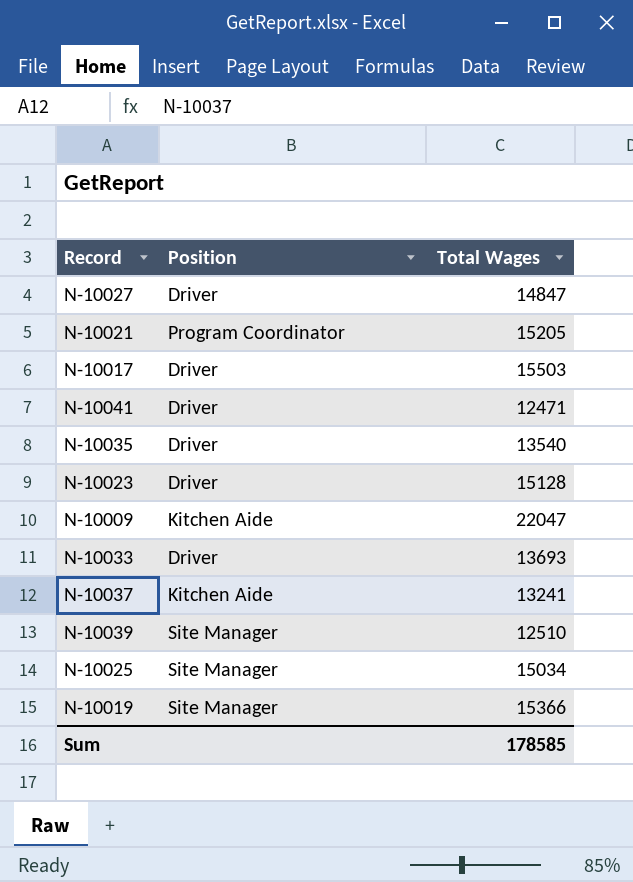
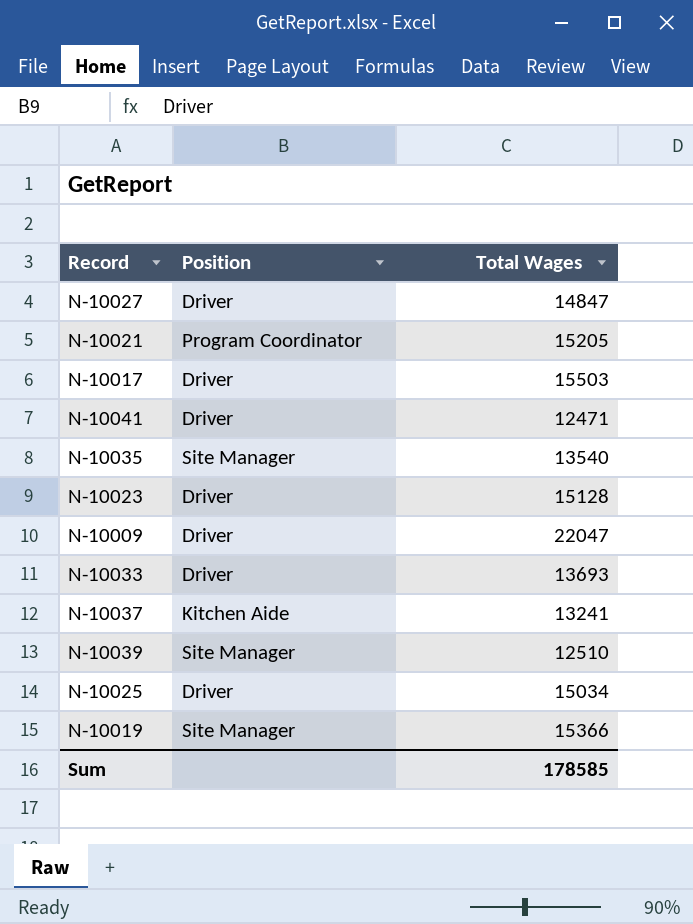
N-10035 | Position: Driver -> Site Manager
N-10009 | Position: Kitchen Aide -> Driver
N-10025 | Position: Site Manager -> Driver

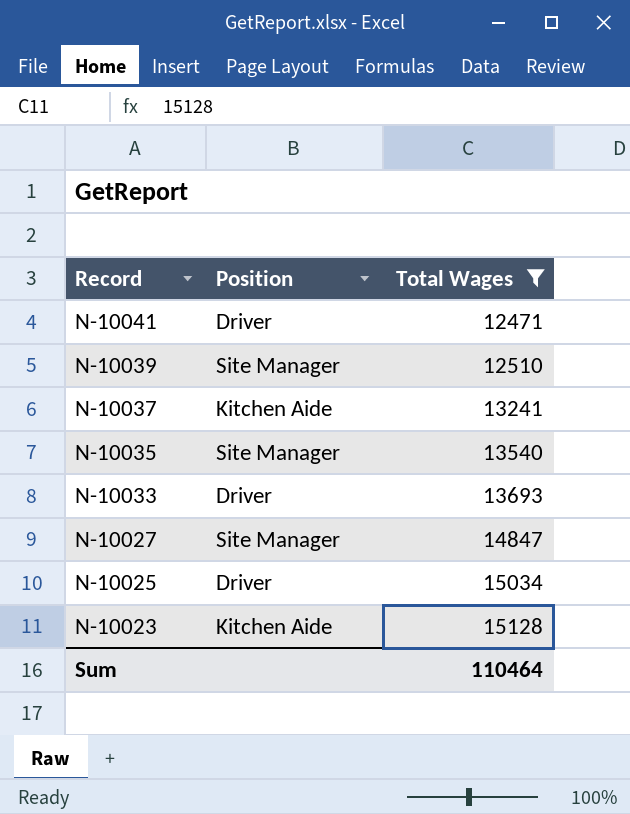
filter: none -> Total Wages <= 15128
row order: none -> Record descending
N-10027 | Position: Driver -> Site Manager
N-10023 | Position: Driver -> Kitchen Aide
Sum | Total Wages: 178585 -> 110464

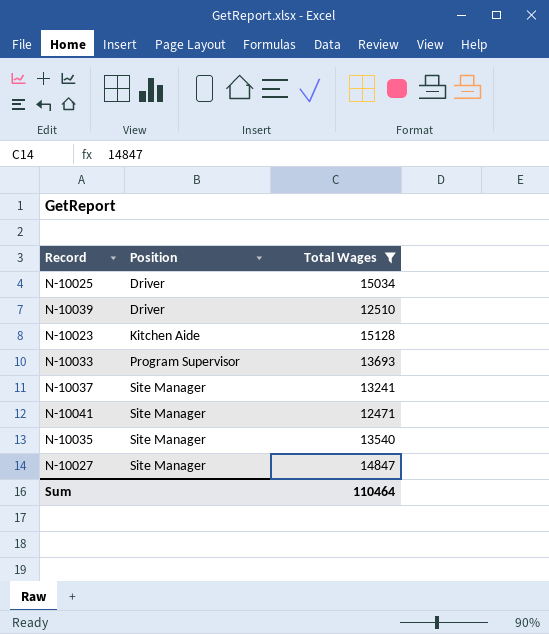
row order: Record descending -> Position ascending
N-10039 | Position: Site Manager -> Driver
N-10033 | Position: Driver -> Program Supervisor
N-10037 | Position: Kitchen Aide -> Site Manager
N-10041 | Position: Driver -> Site Manager

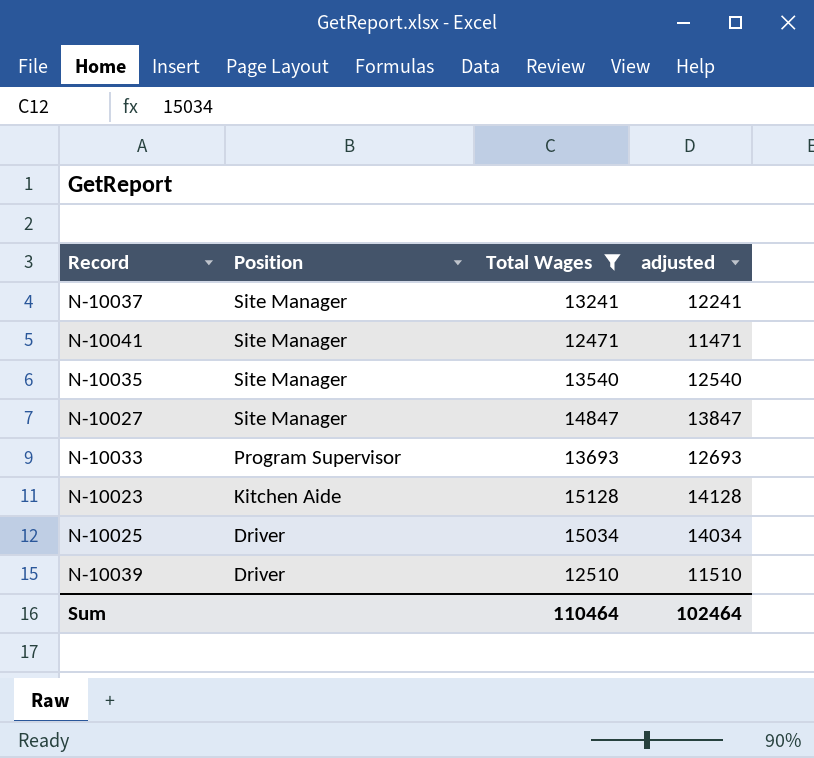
row order: Position ascending -> Position descending
column adjusted | formula: none -> [Total Wages] - 1000

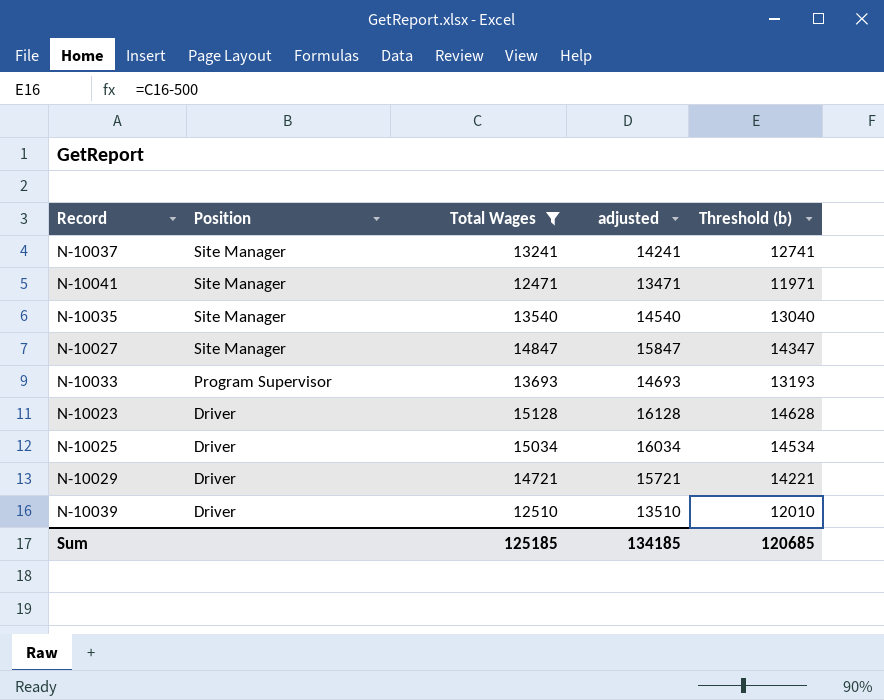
column adjusted | formula: [Total Wages] - 1000 -> [Total Wages] + 1000
column Threshold (b) | formula: none -> [Total Wages] - 500
N-10023 | Position: Kitchen Aide -> Driver
row N-10029: none -> Driver | 14721 | 15721 | 14221
Sum | Total Wages: 110464 -> 125185
Sum | adjusted: 102464 -> 134185

